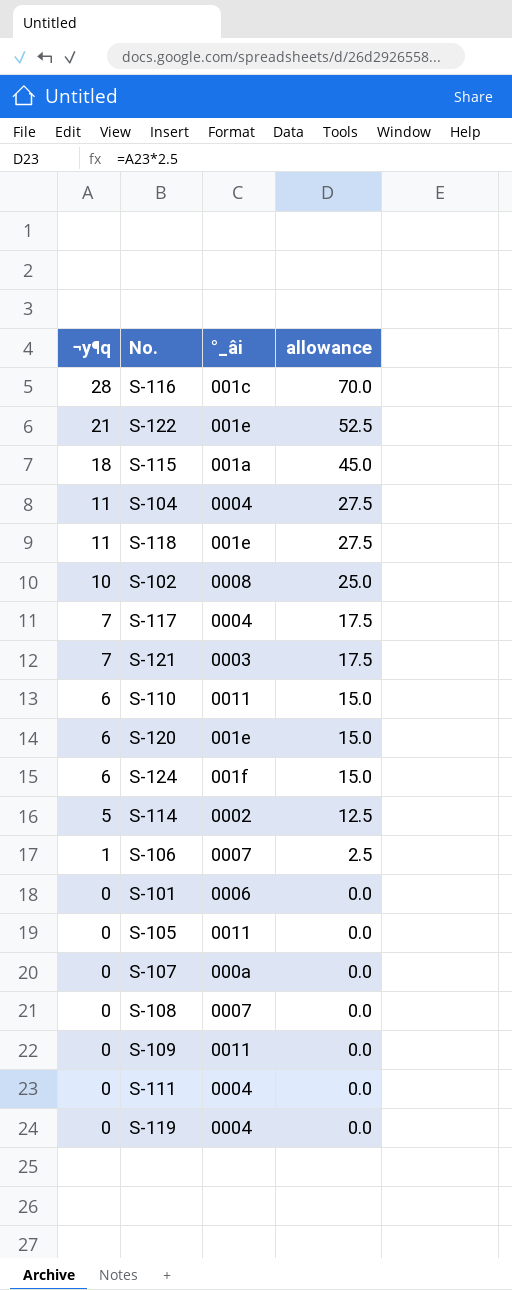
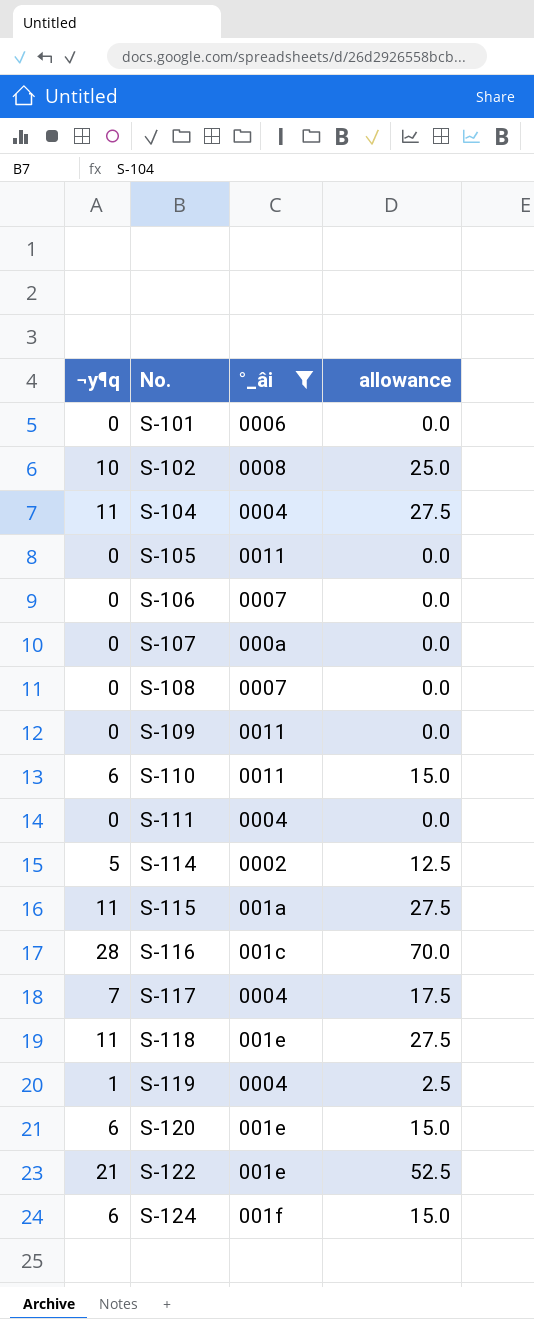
filter: none -> °_âi != 0003
row order: ¬y¶q descending -> No. ascending
S-106 | ¬y¶q: 1 -> 0
S-106 | allowance: 2.5 -> 0.0
S-115 | ¬y¶q: 18 -> 11
S-115 | allowance: 45.0 -> 27.5
S-119 | ¬y¶q: 0 -> 1
S-119 | allowance: 0.0 -> 2.5

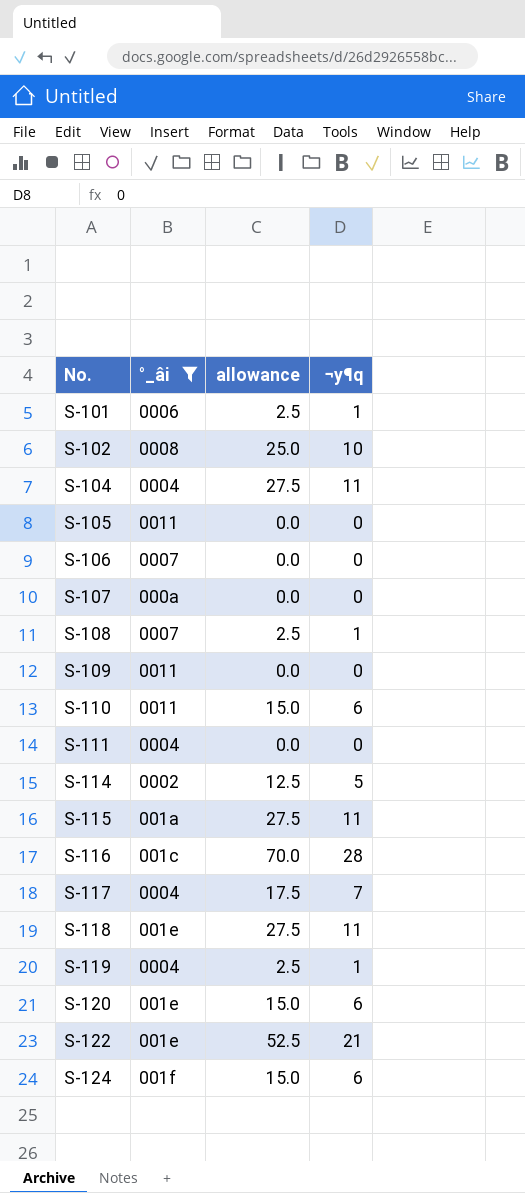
column ¬y¶q | position: 1 -> 4
S-101 | allowance: 0.0 -> 2.5
S-101 | ¬y¶q: 0 -> 1
S-108 | allowance: 0.0 -> 2.5
S-108 | ¬y¶q: 0 -> 1

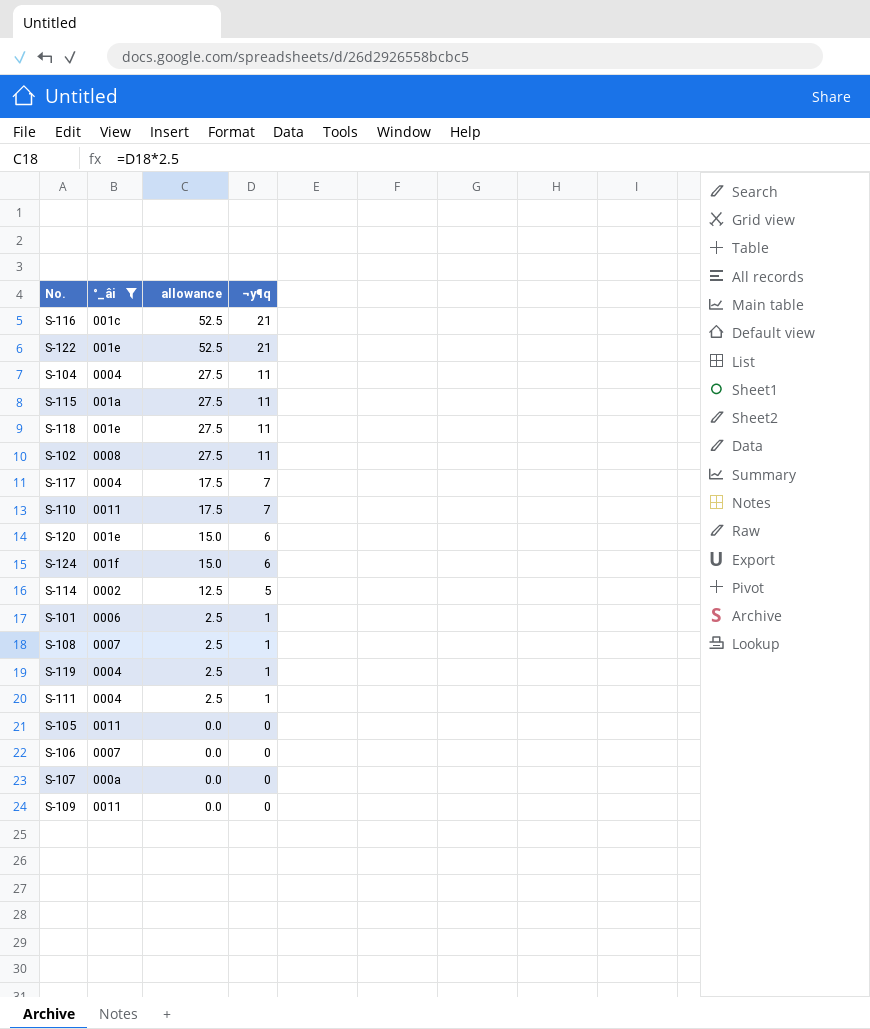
row order: No. ascending -> allowance descending
S-116 | allowance: 70.0 -> 52.5
S-116 | ¬y¶q: 28 -> 21
S-102 | allowance: 25.0 -> 27.5
S-102 | ¬y¶q: 10 -> 11
S-110 | allowance: 15.0 -> 17.5
S-110 | ¬y¶q: 6 -> 7
S-111 | allowance: 0.0 -> 2.5
S-111 | ¬y¶q: 0 -> 1

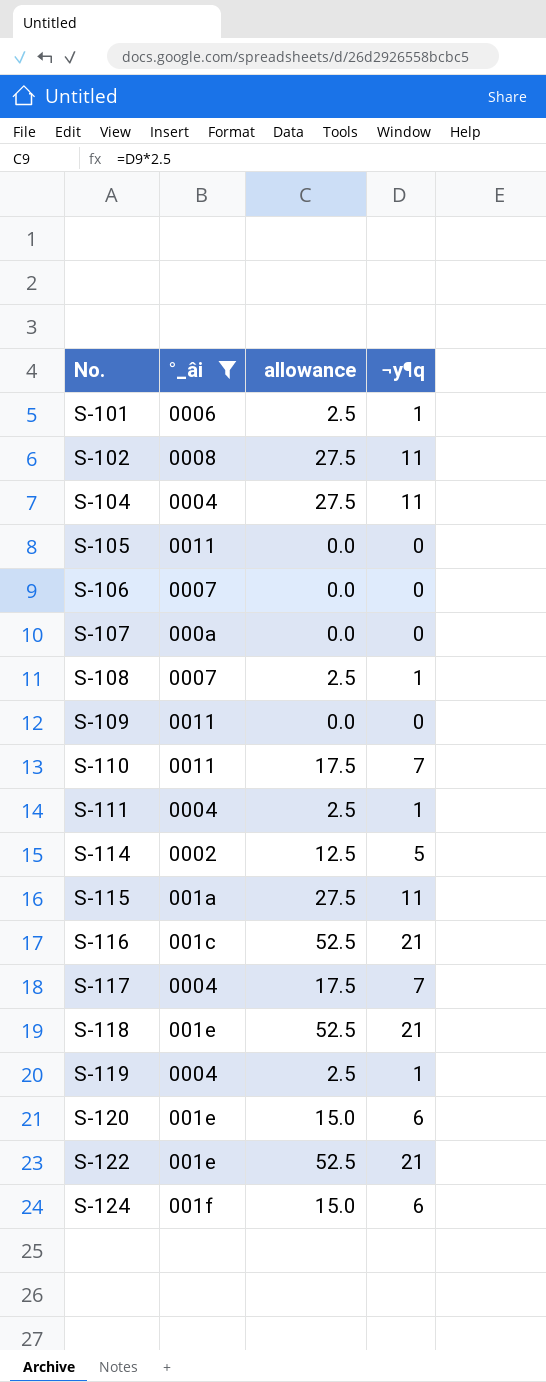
row order: allowance descending -> No. ascending
S-118 | allowance: 27.5 -> 52.5
S-118 | ¬y¶q: 11 -> 21

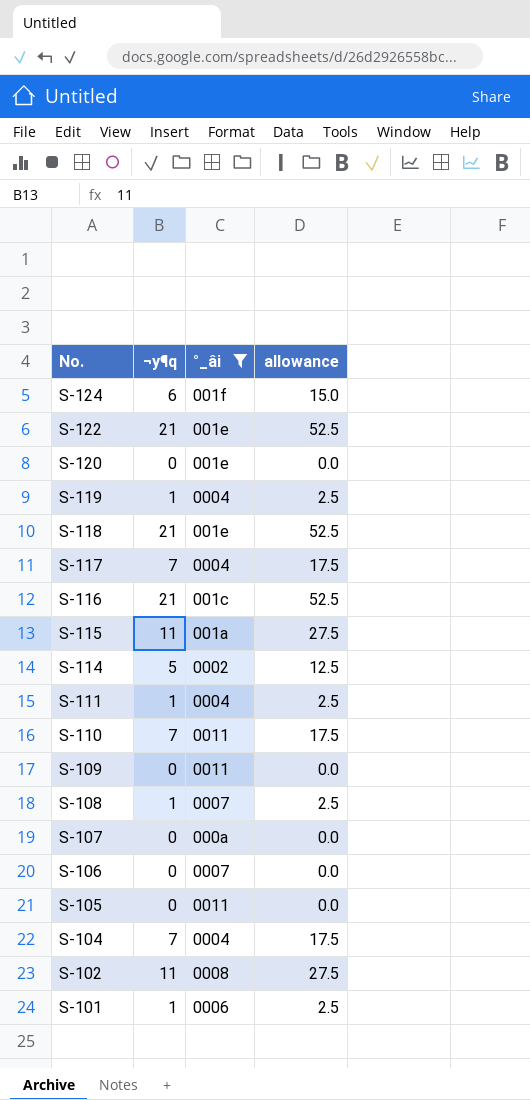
row order: No. ascending -> No. descending
column ¬y¶q | position: 4 -> 2
S-120 | ¬y¶q: 6 -> 0
S-120 | allowance: 15.0 -> 0.0
S-104 | ¬y¶q: 11 -> 7
S-104 | allowance: 27.5 -> 17.5

